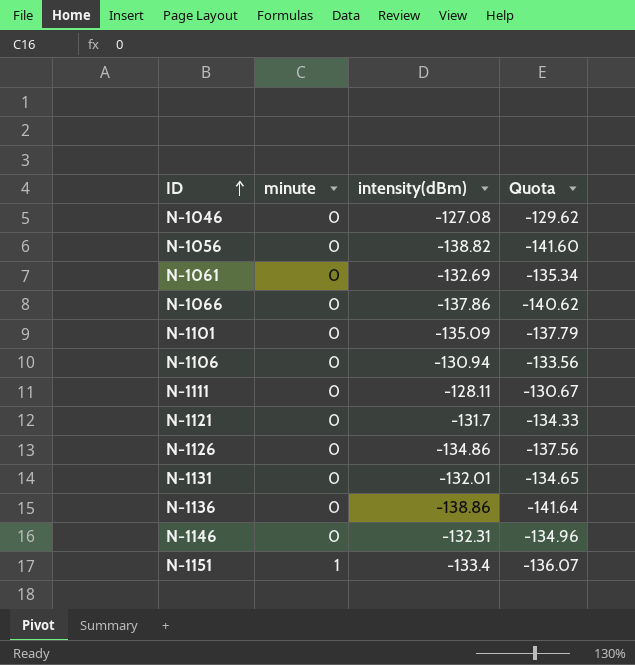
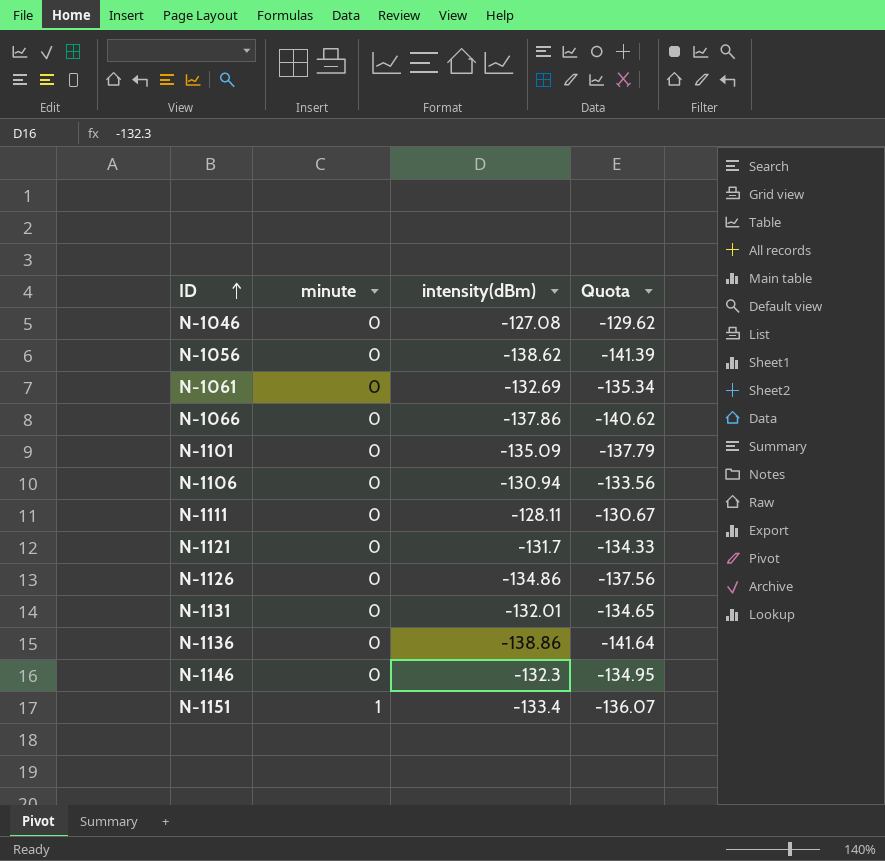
N-1056 | intensity(dBm): -138.82 -> -138.62
N-1056 | Quota: -141.60 -> -141.39
N-1146 | intensity(dBm): -132.31 -> -132.3
N-1146 | Quota: -134.96 -> -134.95

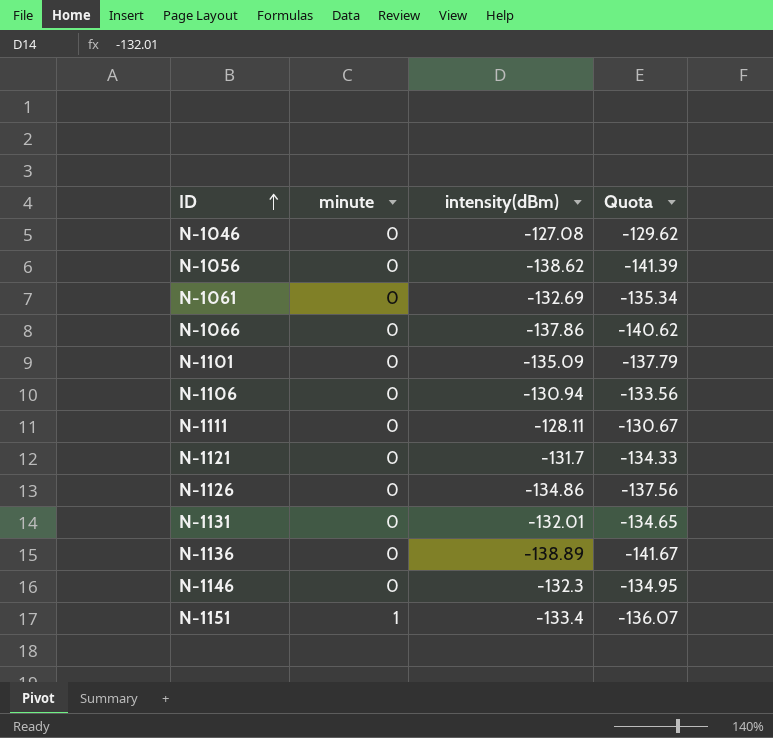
N-1136 | intensity(dBm): -138.86 -> -138.89
N-1136 | Quota: -141.64 -> -141.67

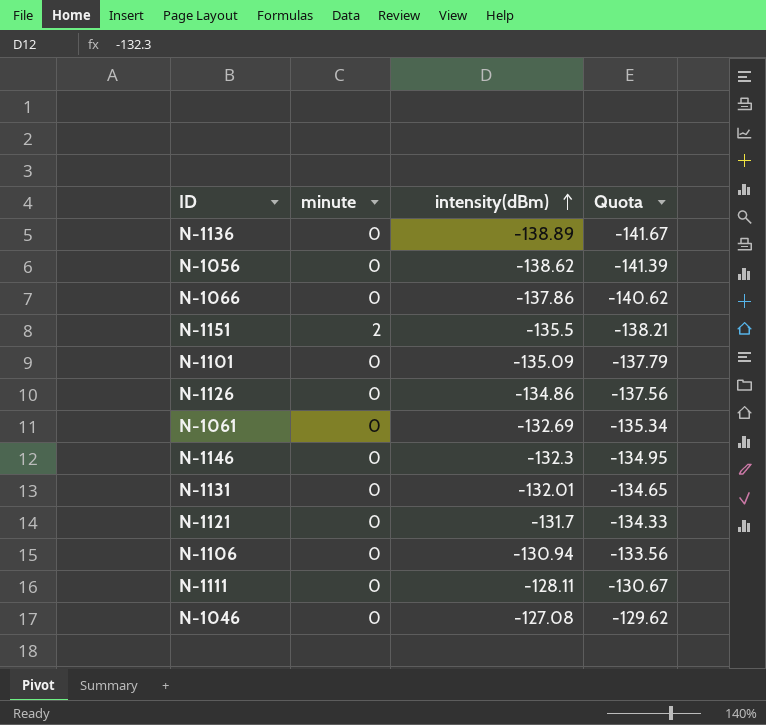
row order: ID ascending -> intensity(dBm) ascending
N-1151 | minute: 1 -> 2
N-1151 | intensity(dBm): -133.4 -> -135.5
N-1151 | Quota: -136.07 -> -138.21

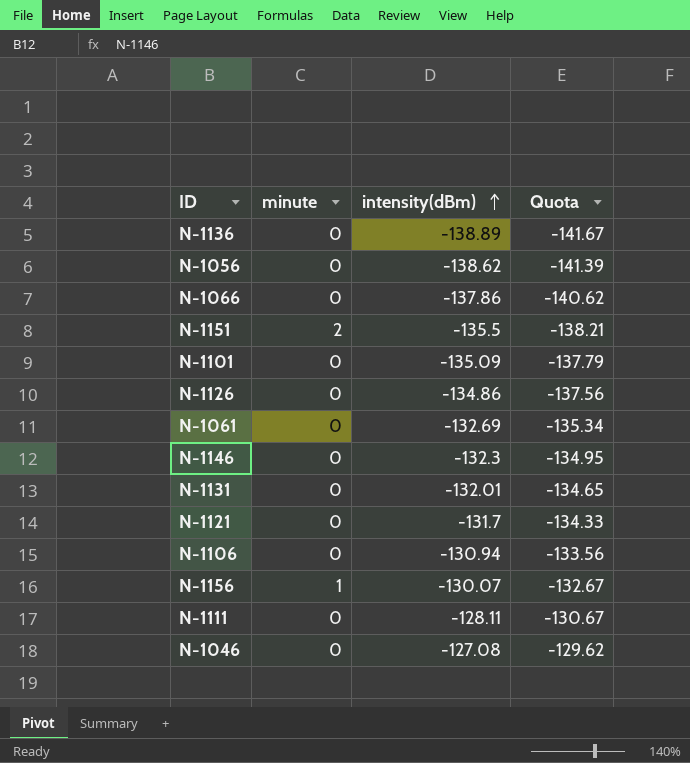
row N-1156: none -> 1 | -130.07 | -132.67

